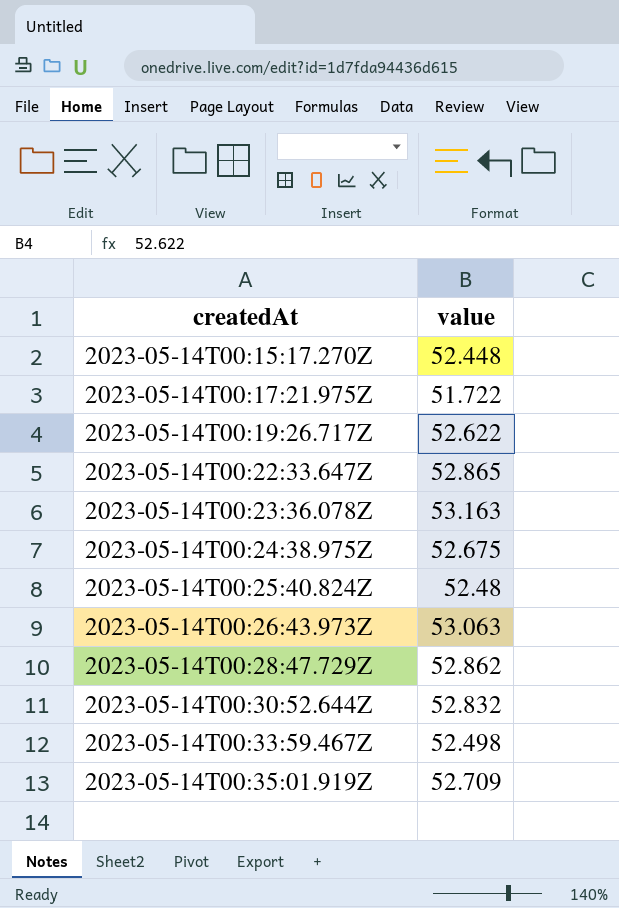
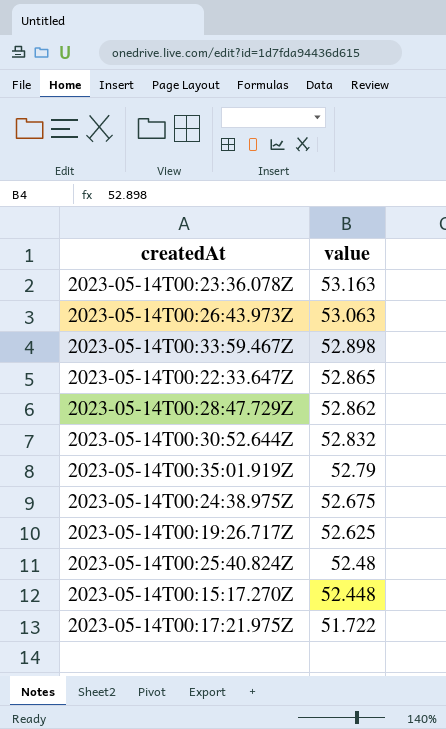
row order: createdAt ascending -> value descending
2023-05-14T00:33:59.467Z | value: 52.498 -> 52.898
2023-05-14T00:35:01.919Z | value: 52.709 -> 52.79
2023-05-14T00:19:26.717Z | value: 52.622 -> 52.625

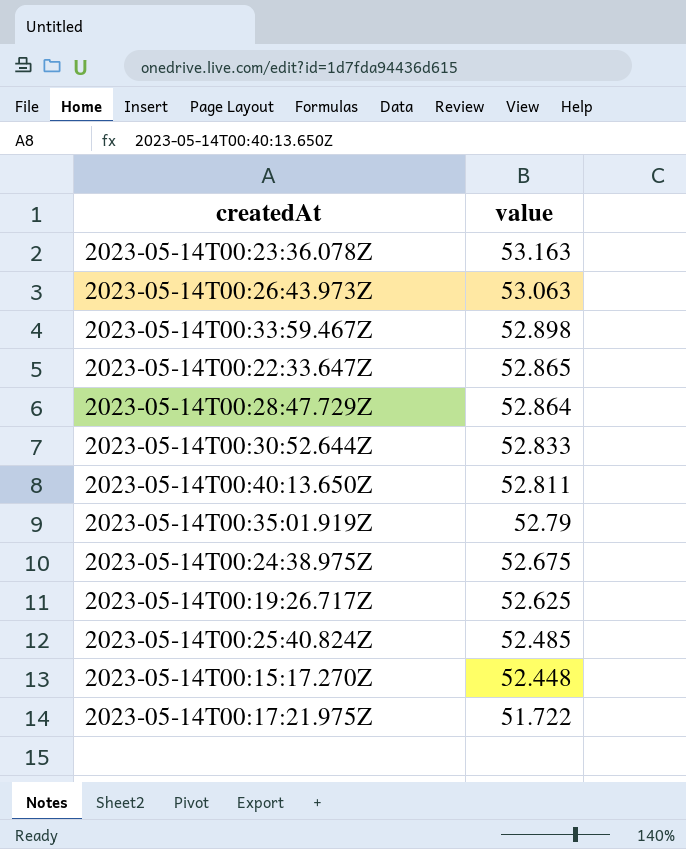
2023-05-14T00:28:47.729Z | value: 52.862 -> 52.864
2023-05-14T00:30:52.644Z | value: 52.832 -> 52.833
row 2023-05-14T00:40:13.650Z: none -> 52.811
2023-05-14T00:25:40.824Z | value: 52.48 -> 52.485

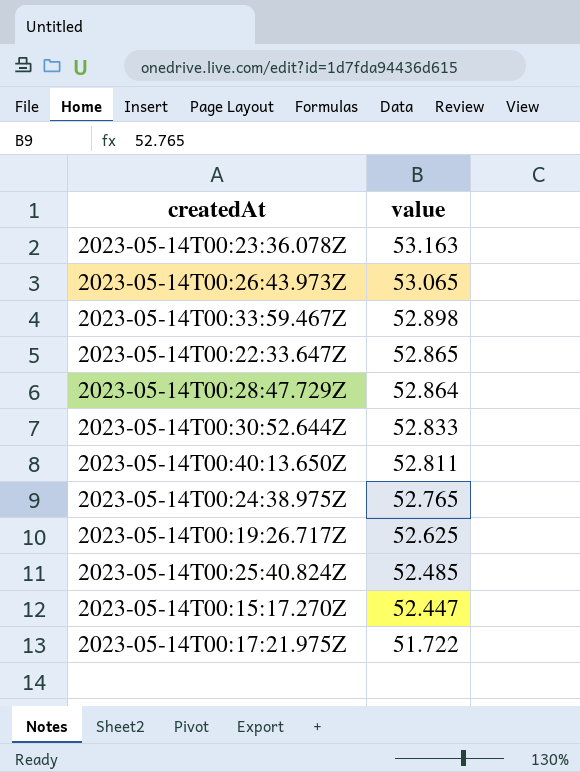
row 2023-05-14T00:35:01.919Z: 52.79 -> none
2023-05-14T00:26:43.973Z | value: 53.063 -> 53.065
2023-05-14T00:24:38.975Z | value: 52.675 -> 52.765
2023-05-14T00:15:17.270Z | value: 52.448 -> 52.447

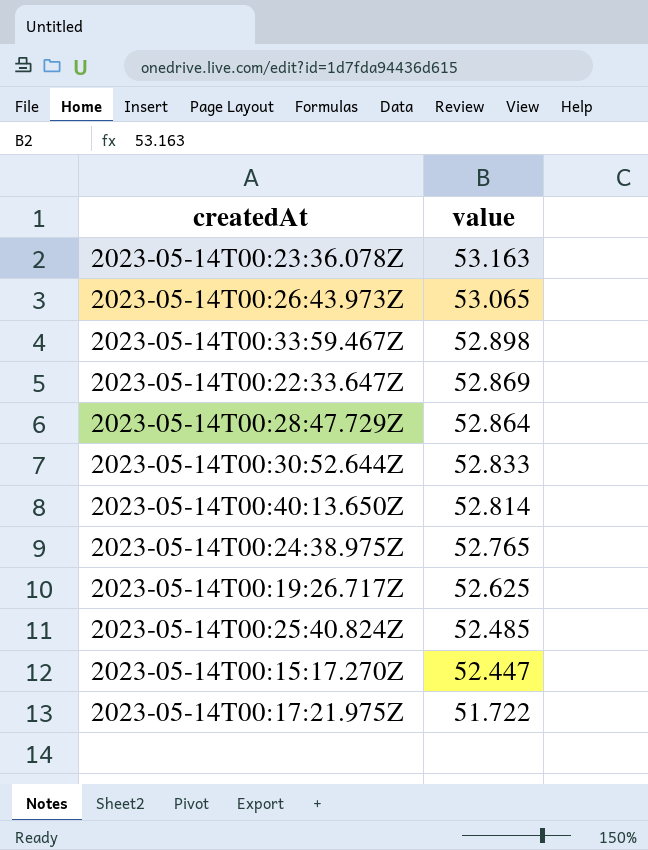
2023-05-14T00:22:33.647Z | value: 52.865 -> 52.869
2023-05-14T00:40:13.650Z | value: 52.811 -> 52.814

